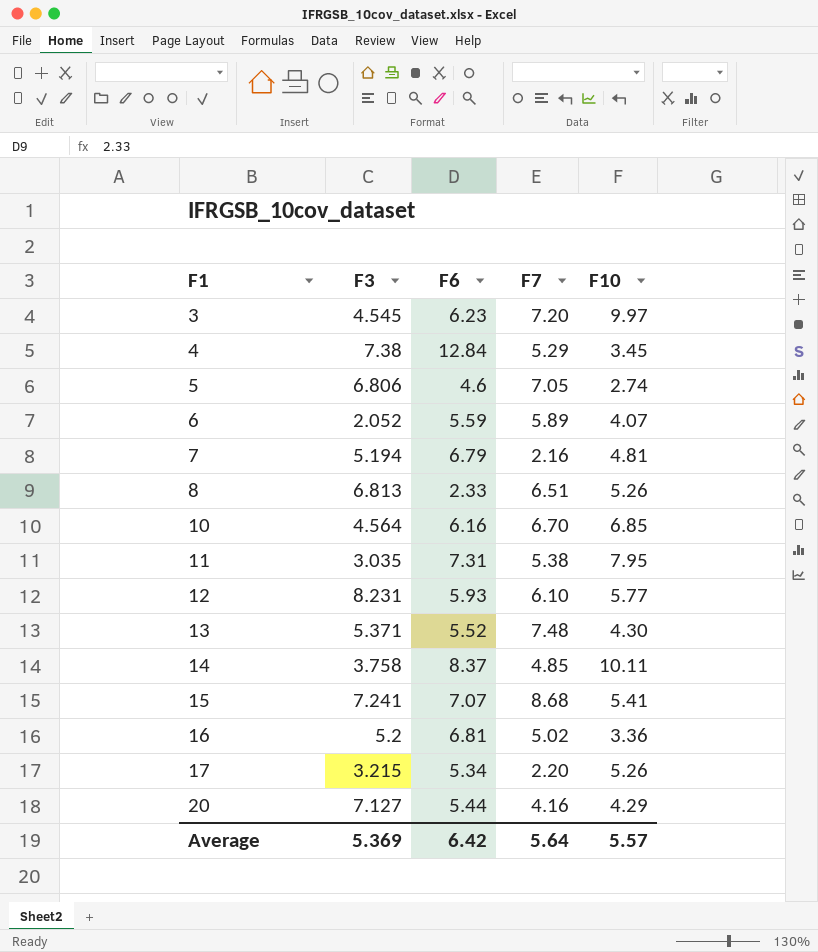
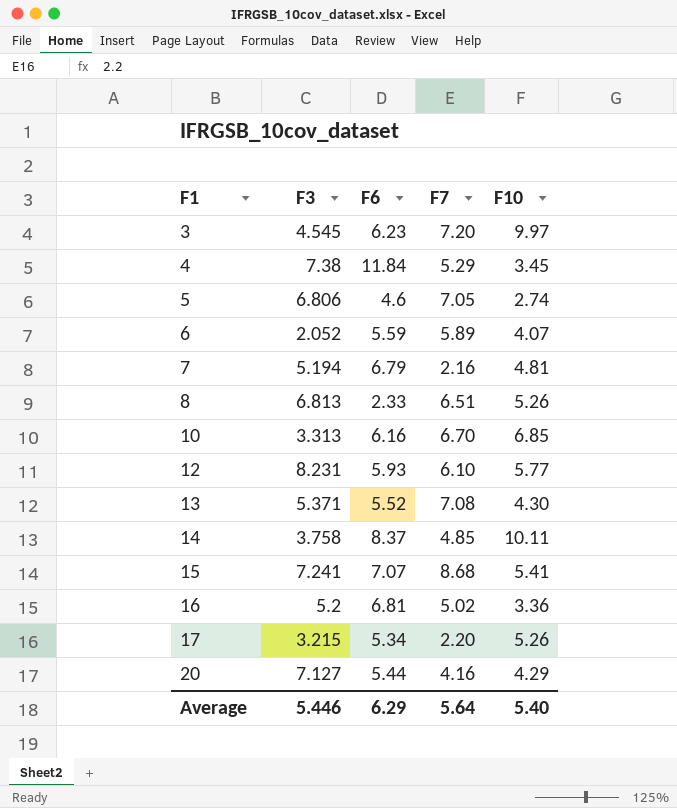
row 11: 3.035 | 7.31 | 5.38 | 7.95 -> none
4 | F6: 12.84 -> 11.84
10 | F3: 4.564 -> 3.313
13 | F7: 7.48 -> 7.08
Average | F3: 5.369 -> 5.446
Average | F6: 6.42 -> 6.29
Average | F10: 5.57 -> 5.40

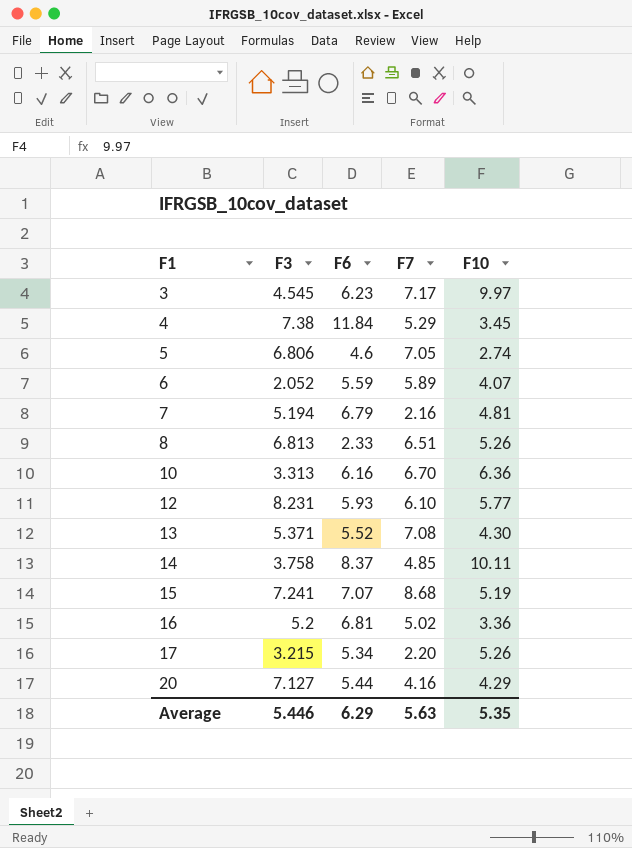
3 | F7: 7.20 -> 7.17
10 | F10: 6.85 -> 6.36
15 | F10: 5.41 -> 5.19
Average | F7: 5.64 -> 5.63
Average | F10: 5.40 -> 5.35

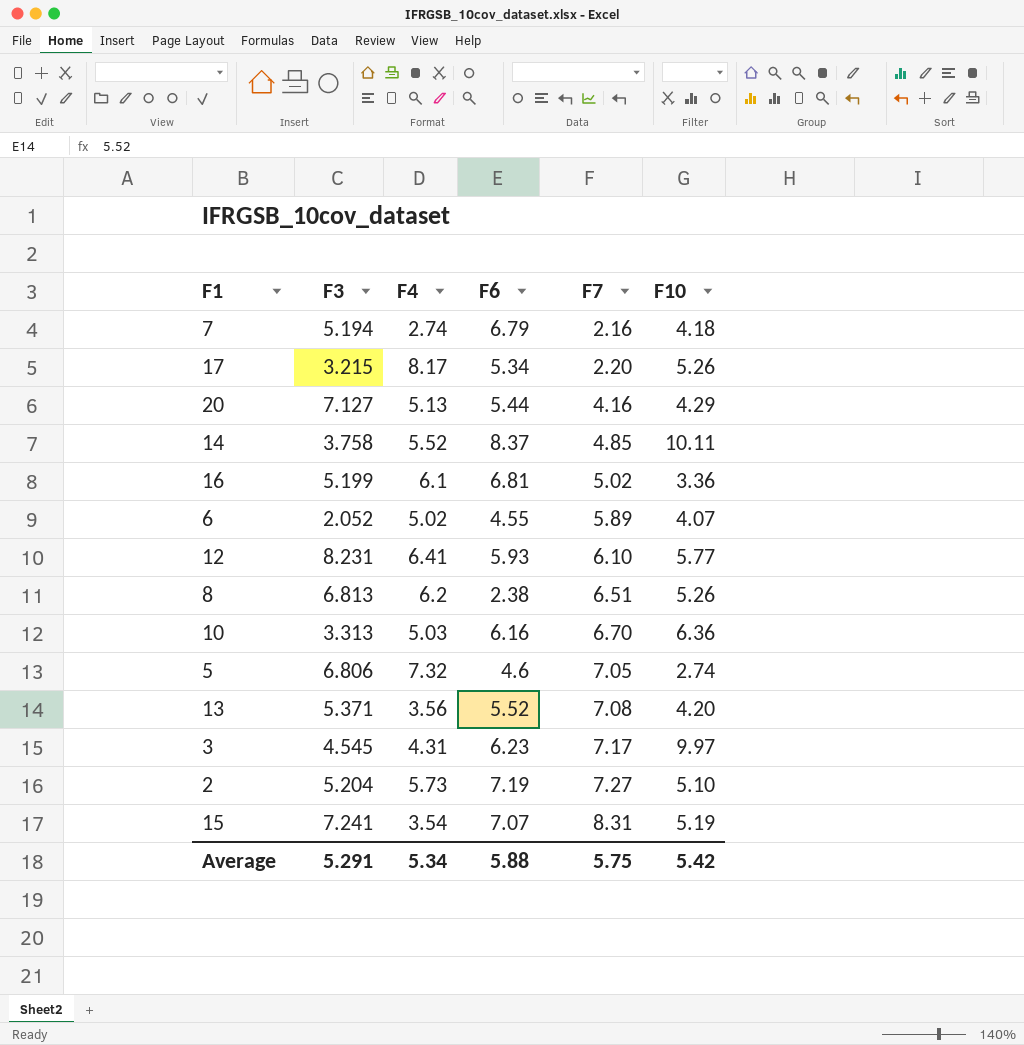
row order: F1 ascending -> F7 ascending
column F4 | position: none -> 3
row 4: 7.38 | 11.84 | 5.29 | 3.45 -> none
7 | F10: 4.81 -> 4.18
16 | F3: 5.2 -> 5.199
6 | F6: 5.59 -> 4.55
8 | F6: 2.33 -> 2.38
13 | F10: 4.30 -> 4.20
row 2: none -> 5.204 | 5.73 | 7.19 | 7.27 | 5.10
15 | F7: 8.68 -> 8.31
Average | F3: 5.446 -> 5.291
Average | F6: 6.29 -> 5.88
Average | F7: 5.63 -> 5.75
Average | F10: 5.35 -> 5.42

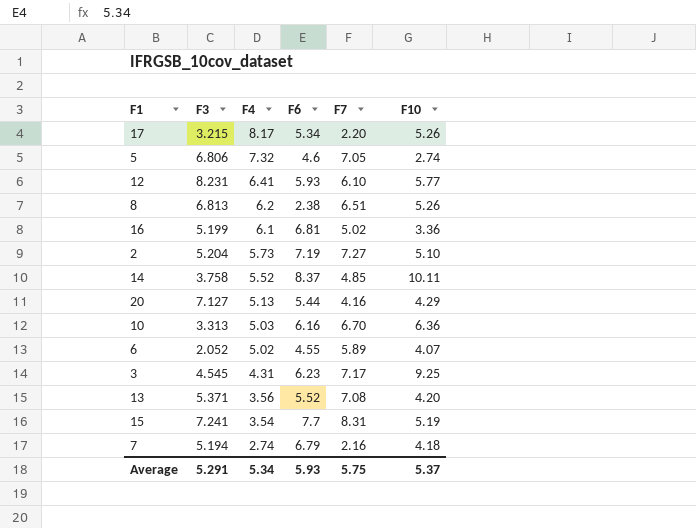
row order: F7 ascending -> F4 descending
3 | F10: 9.97 -> 9.25
15 | F6: 7.07 -> 7.7
Average | F6: 5.88 -> 5.93
Average | F10: 5.42 -> 5.37

